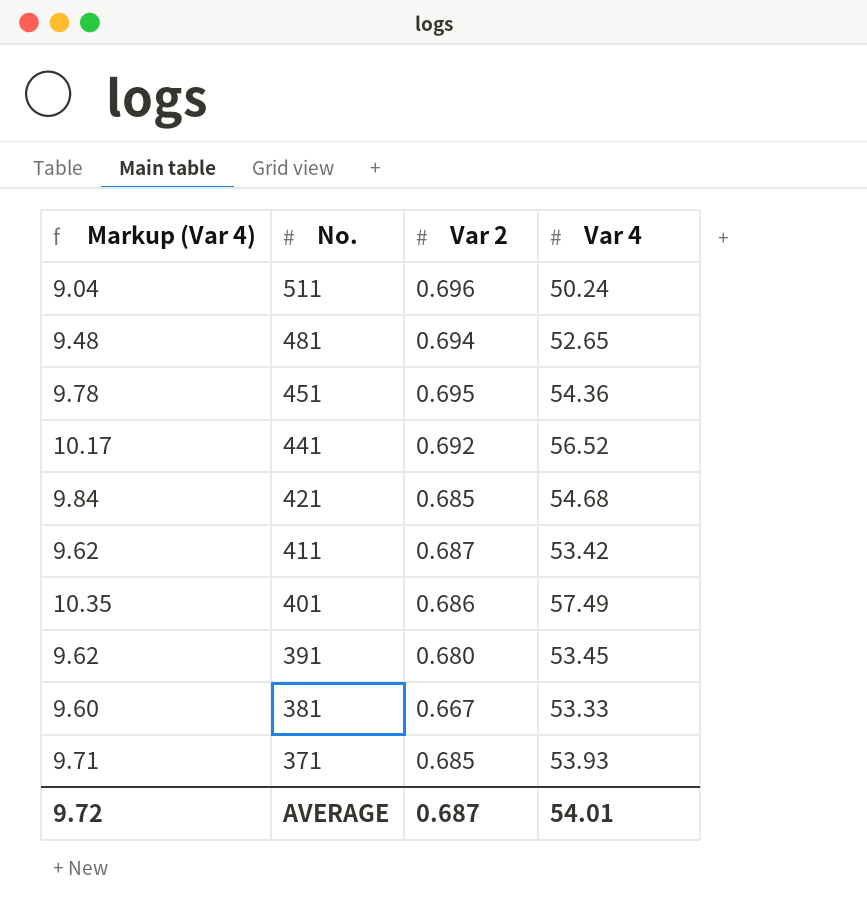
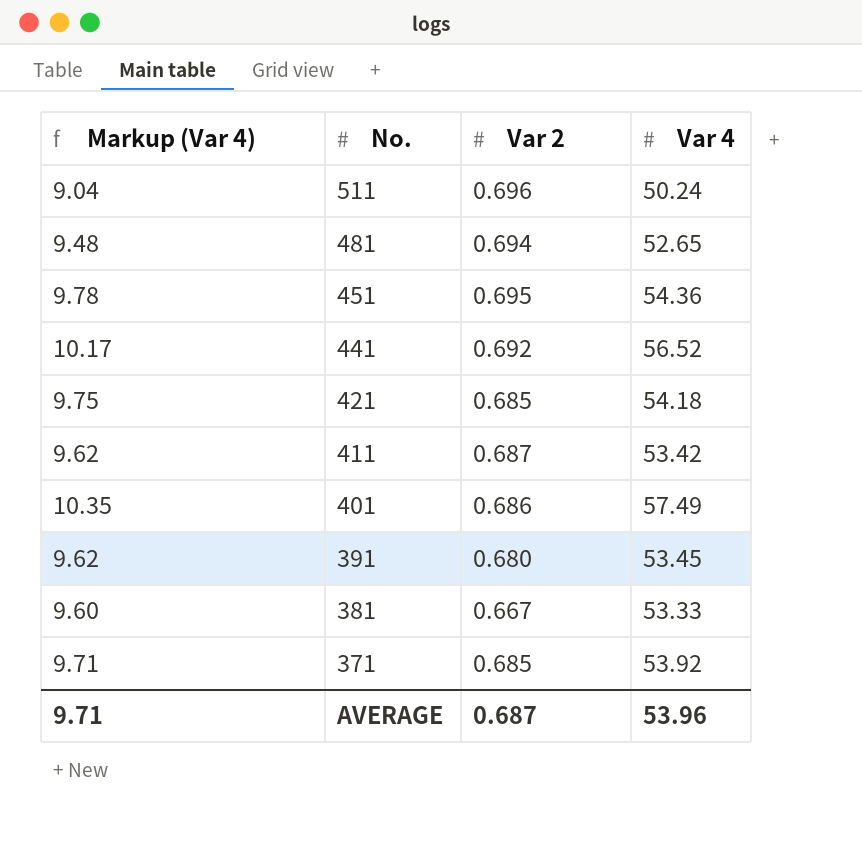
421 | Markup (Var 4): 9.84 -> 9.75
421 | Var 4: 54.68 -> 54.18
371 | Var 4: 53.93 -> 53.92
AVERAGE | Markup (Var 4): 9.72 -> 9.71
AVERAGE | Var 4: 54.01 -> 53.96

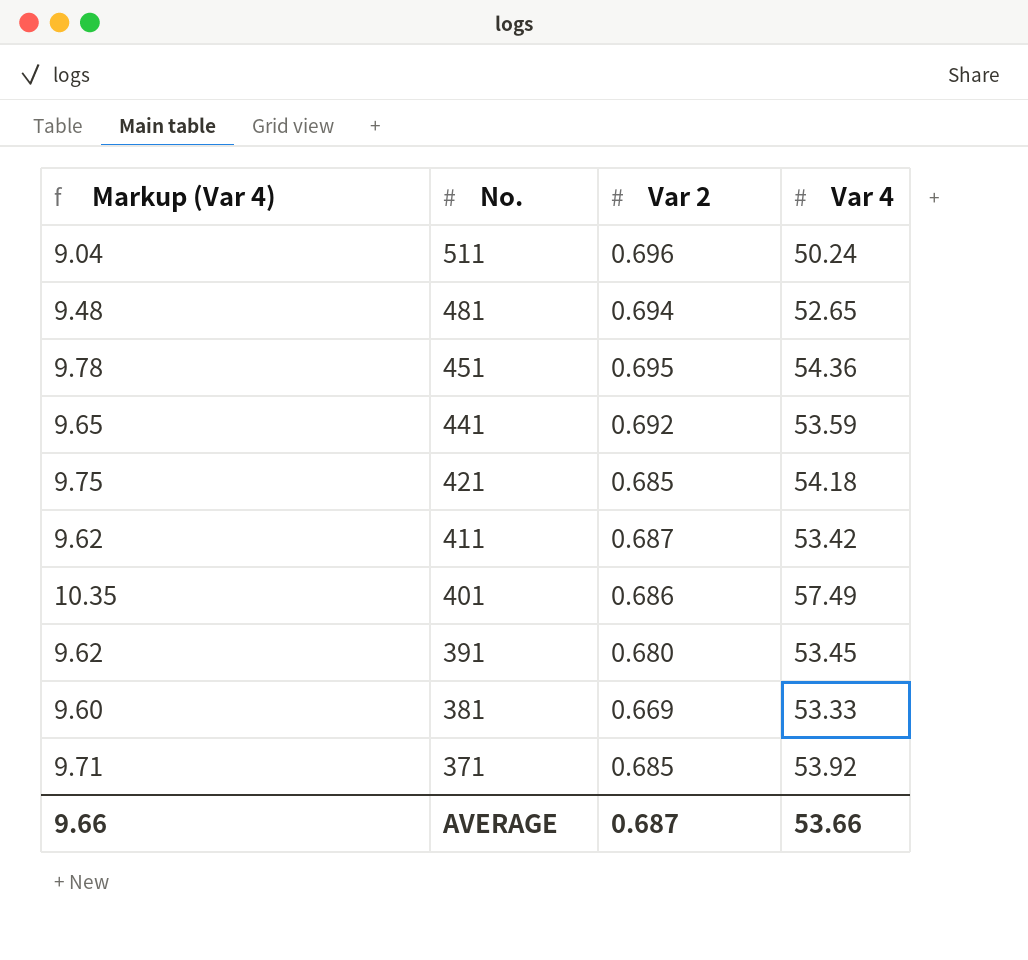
441 | Markup (Var 4): 10.17 -> 9.65
441 | Var 4: 56.52 -> 53.59
381 | Var 2: 0.667 -> 0.669
AVERAGE | Markup (Var 4): 9.71 -> 9.66
AVERAGE | Var 4: 53.96 -> 53.66

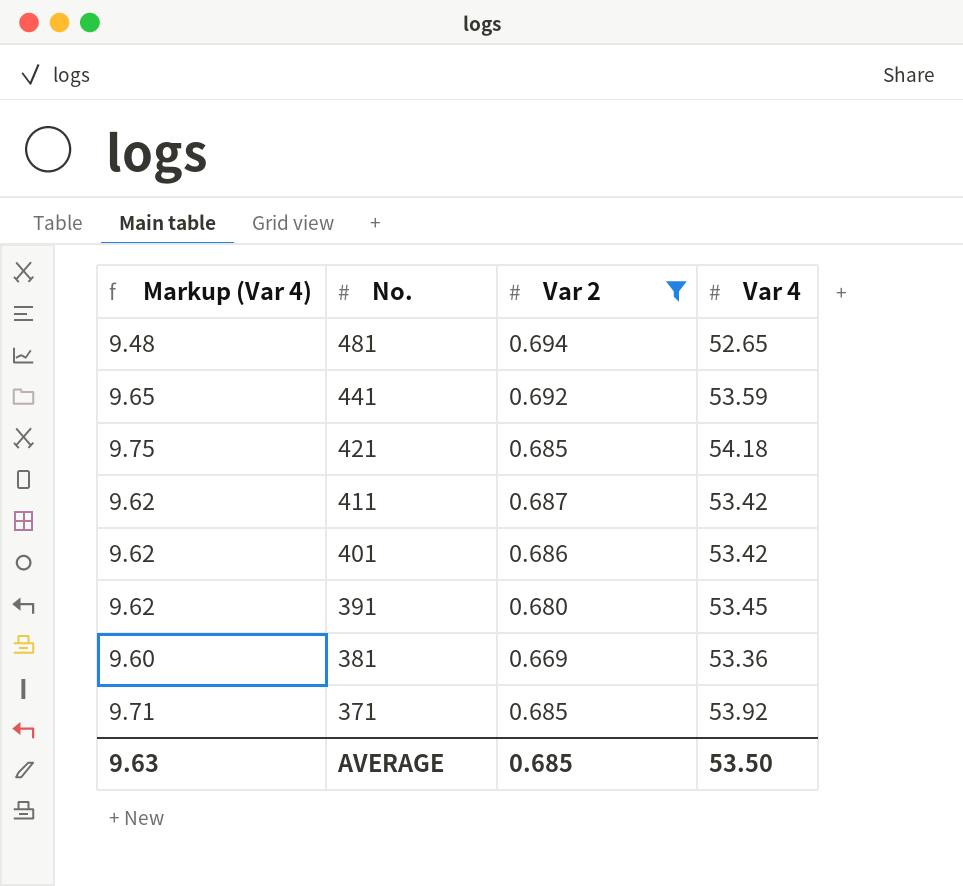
filter: none -> Var 2 <= 0.694
401 | Markup (Var 4): 10.35 -> 9.62
401 | Var 4: 57.49 -> 53.42
381 | Var 4: 53.33 -> 53.36
AVERAGE | Markup (Var 4): 9.66 -> 9.63
AVERAGE | Var 2: 0.687 -> 0.685
AVERAGE | Var 4: 53.66 -> 53.50

